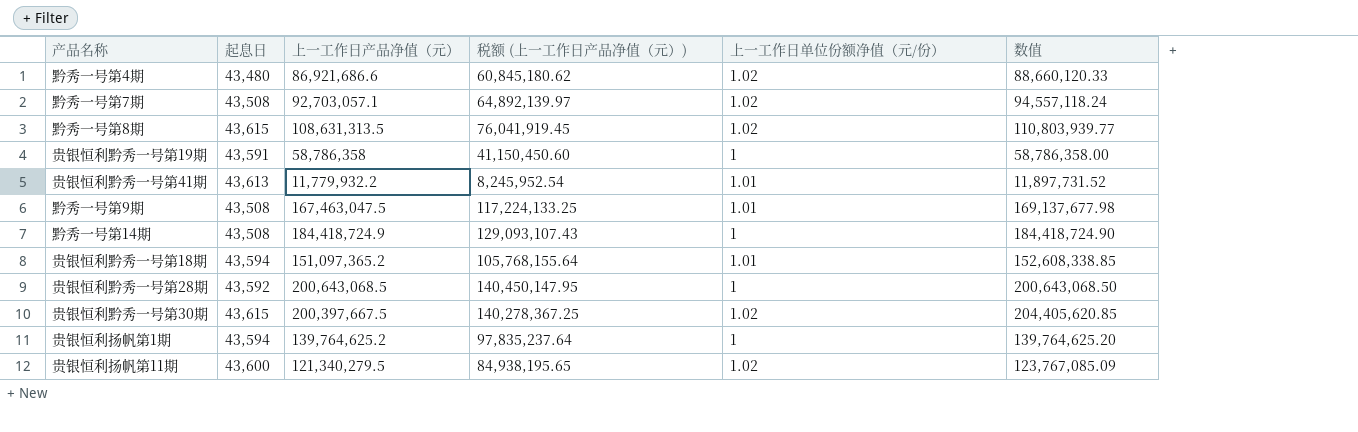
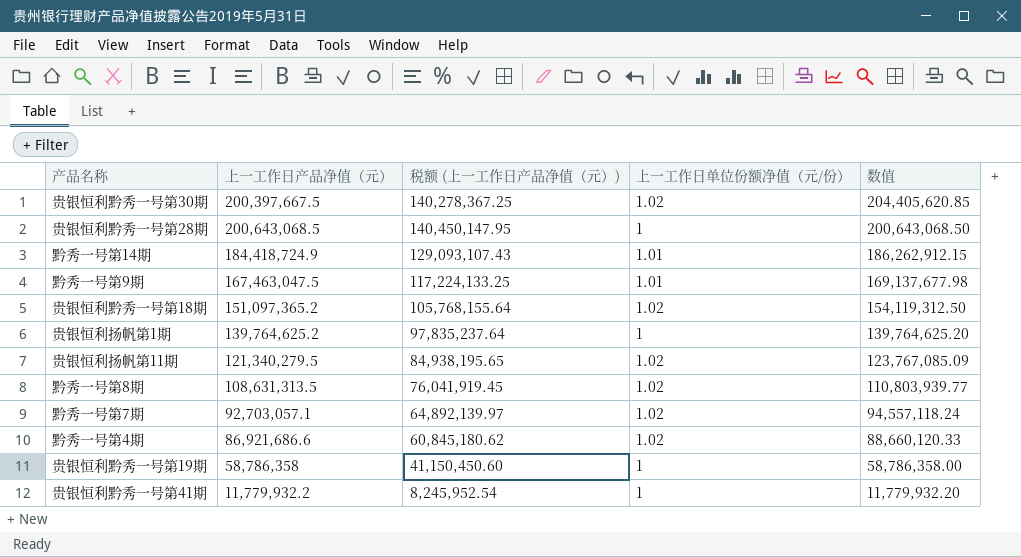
row order: none -> 数值 descending
column 起息日 | position: 2 -> none
黔秀一号第14期 | 上一工作日单位份额净值（元/份）: 1 -> 1.01
黔秀一号第14期 | 数值: 184,418,724.90 -> 186,262,912.15
贵银恒利黔秀一号第18期 | 上一工作日单位份额净值（元/份）: 1.01 -> 1.02
贵银恒利黔秀一号第18期 | 数值: 152,608,338.85 -> 154,119,312.50
贵银恒利黔秀一号第41期 | 上一工作日单位份额净值（元/份）: 1.01 -> 1
贵银恒利黔秀一号第41期 | 数值: 11,897,731.52 -> 11,779,932.20

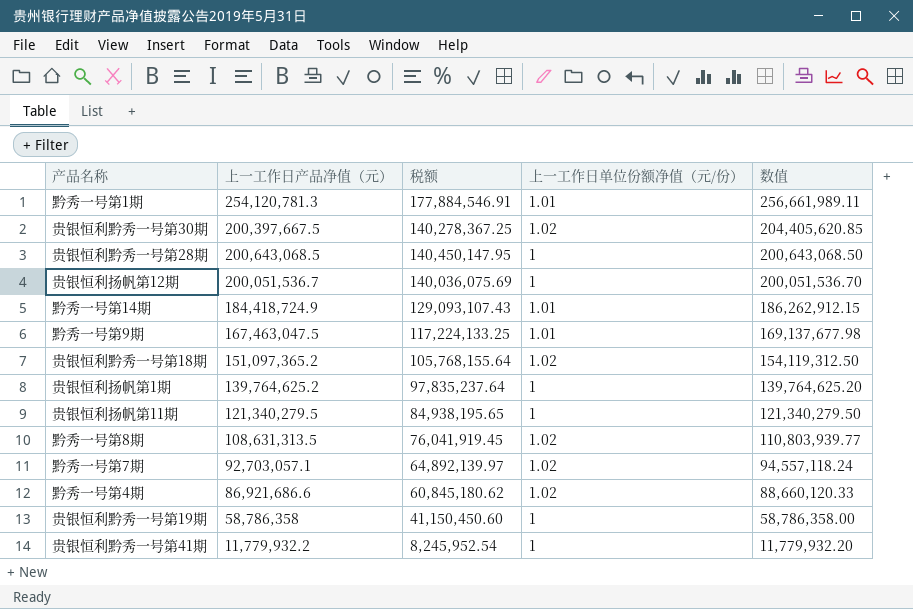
column name: 税额 (上一工作日产品净值（元）) -> 税额
row 黔秀一号第1期: none -> 254,120,781.3 | 177,884,546.91 | 1.01 | 256,661,989.11
row 贵银恒利扬帆第12期: none -> 200,051,536.7 | 140,036,075.69 | 1 | 200,051,536.70
贵银恒利扬帆第11期 | 上一工作日单位份额净值（元/份）: 1.02 -> 1
贵银恒利扬帆第11期 | 数值: 123,767,085.09 -> 121,340,279.50

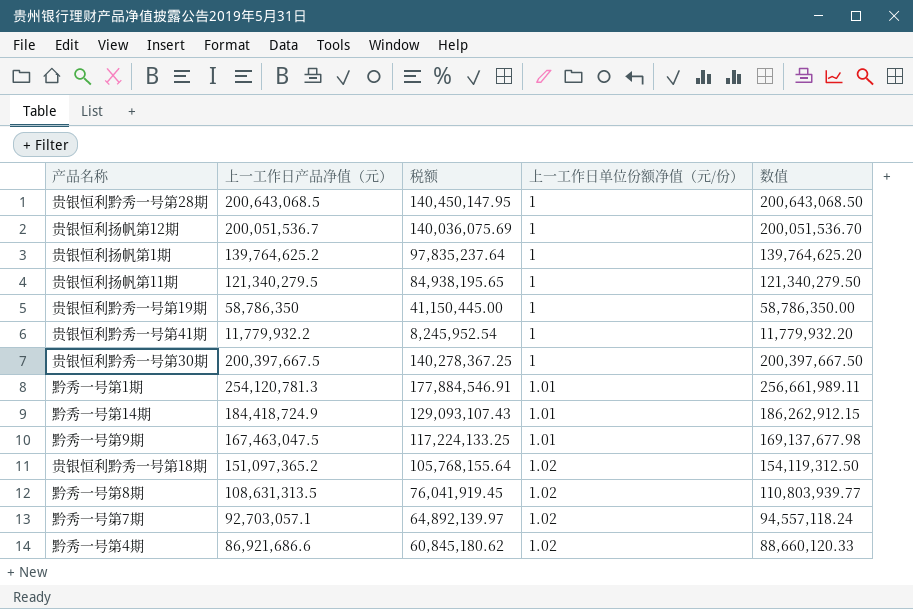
row order: 数值 descending -> 上一工作日单位份额净值（元/份） ascending
贵银恒利黔秀一号第19期 | 上一工作日产品净值（元）: 58,786,358 -> 58,786,350
贵银恒利黔秀一号第19期 | 税额: 41,150,450.60 -> 41,150,445.00
贵银恒利黔秀一号第19期 | 数值: 58,786,358.00 -> 58,786,350.00
贵银恒利黔秀一号第30期 | 上一工作日单位份额净值（元/份）: 1.02 -> 1
贵银恒利黔秀一号第30期 | 数值: 204,405,620.85 -> 200,397,667.50

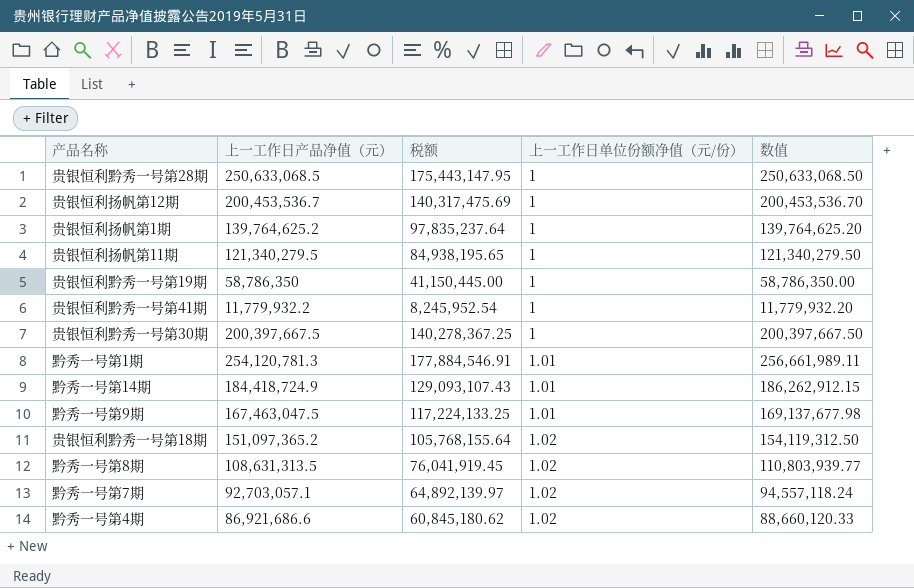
贵银恒利黔秀一号第28期 | 上一工作日产品净值（元）: 200,643,068.5 -> 250,633,068.5
贵银恒利黔秀一号第28期 | 税额: 140,450,147.95 -> 175,443,147.95
贵银恒利黔秀一号第28期 | 数值: 200,643,068.50 -> 250,633,068.50
贵银恒利扬帆第12期 | 上一工作日产品净值（元）: 200,051,536.7 -> 200,453,536.7
贵银恒利扬帆第12期 | 税额: 140,036,075.69 -> 140,317,475.69
贵银恒利扬帆第12期 | 数值: 200,051,536.70 -> 200,453,536.70

